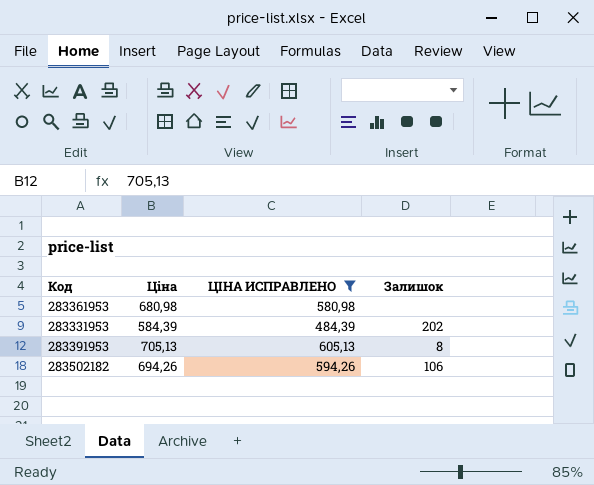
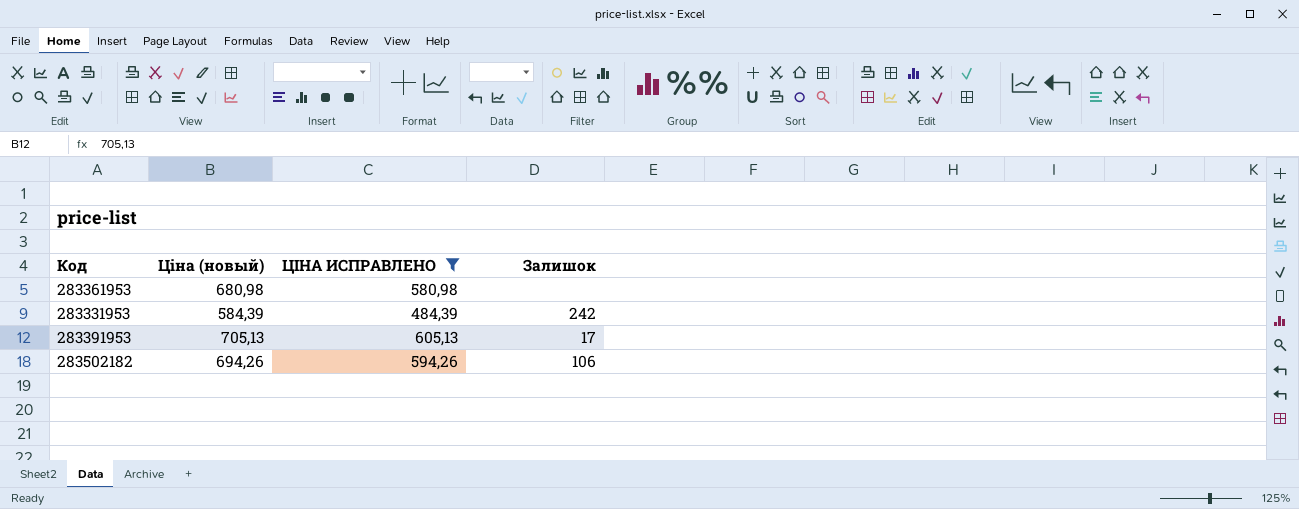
column name: Ціна -> Ціна (новый)
283331953 | Залишок: 202 -> 242
283391953 | Залишок: 8 -> 17

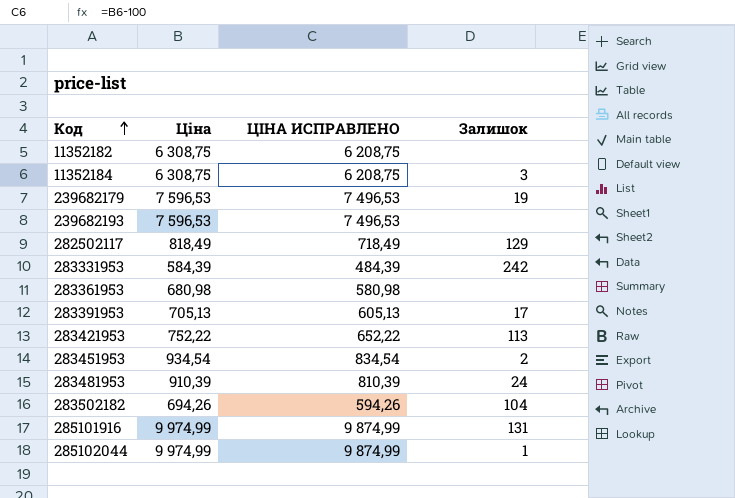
filter: ЦІНА ИСПРАВЛЕНО <= 605,13 -> none
row order: none -> Код ascending
column name: Ціна (новый) -> Ціна
283502182 | Залишок: 106 -> 104

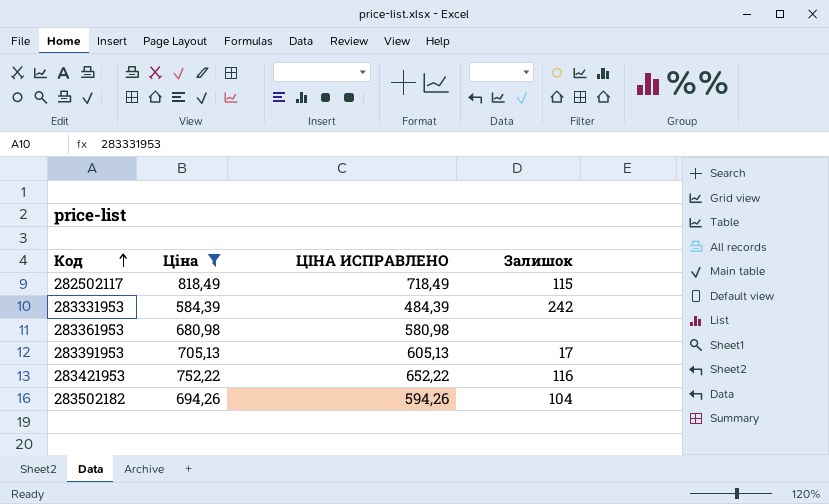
filter: none -> Ціна <= 818,49
282502117 | Залишок: 129 -> 115
283421953 | Залишок: 113 -> 116

